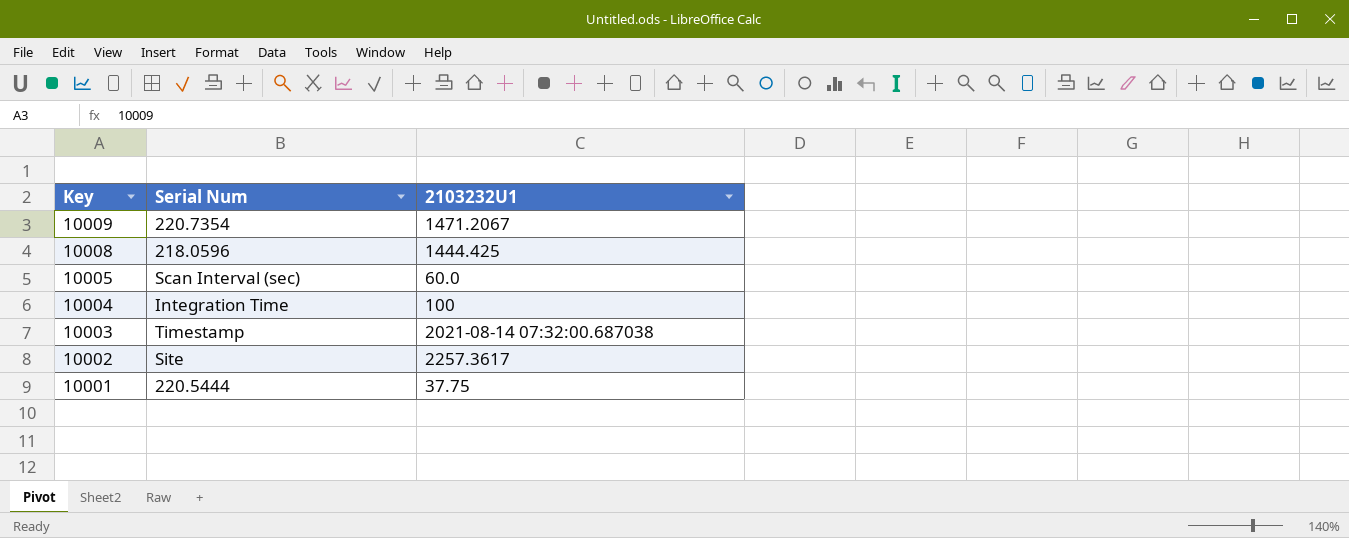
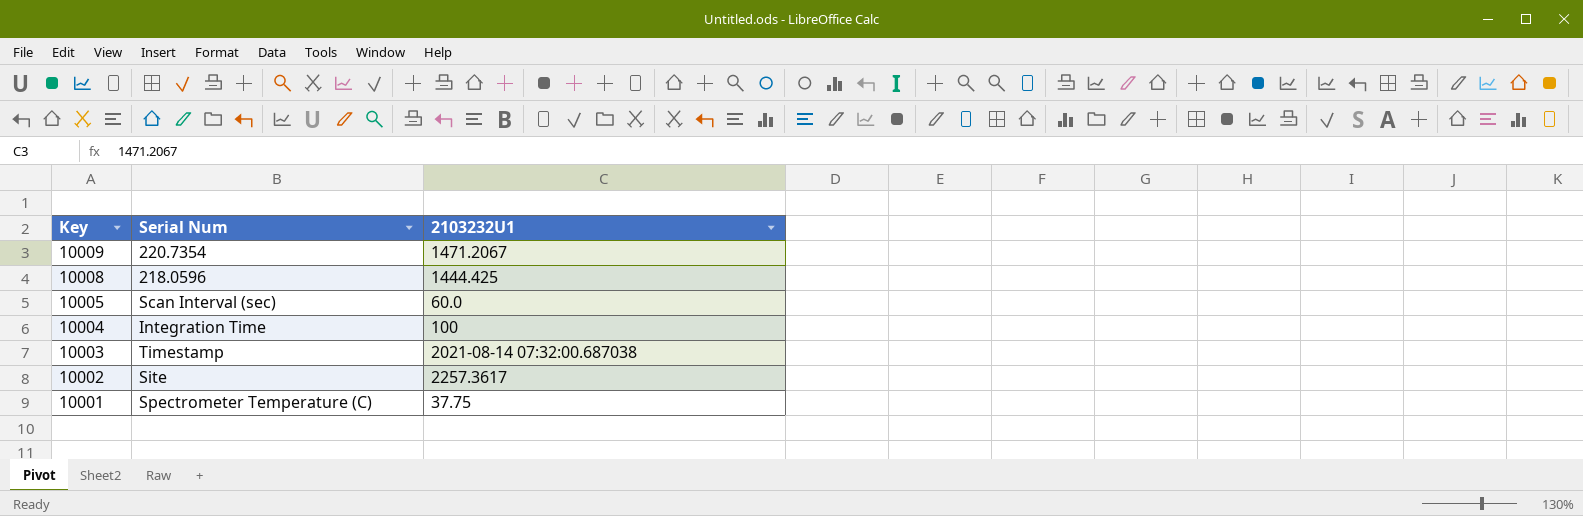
10001 | Serial Num: 220.5444 -> Spectrometer Temperature (C)

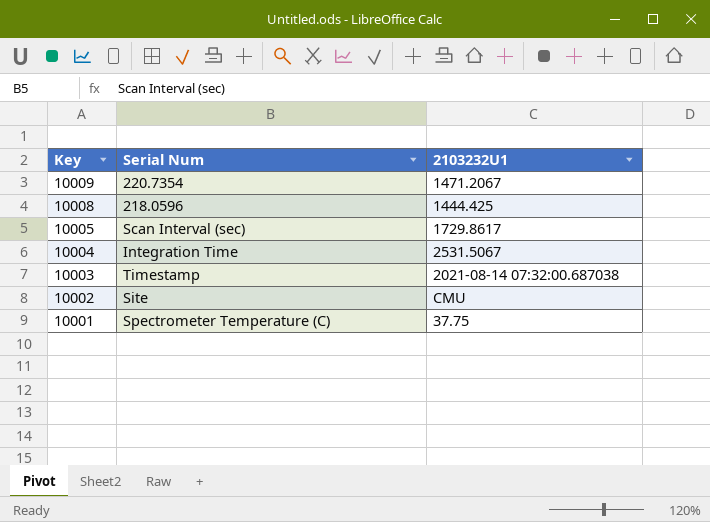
10005 | 2103232U1: 60.0 -> 1729.8617
10004 | 2103232U1: 100 -> 2531.5067
10002 | 2103232U1: 2257.3617 -> CMU

